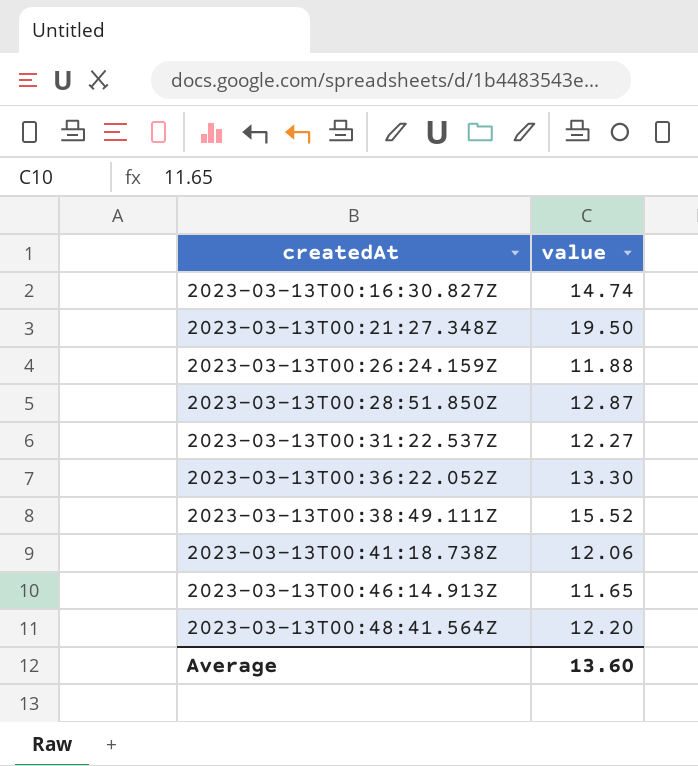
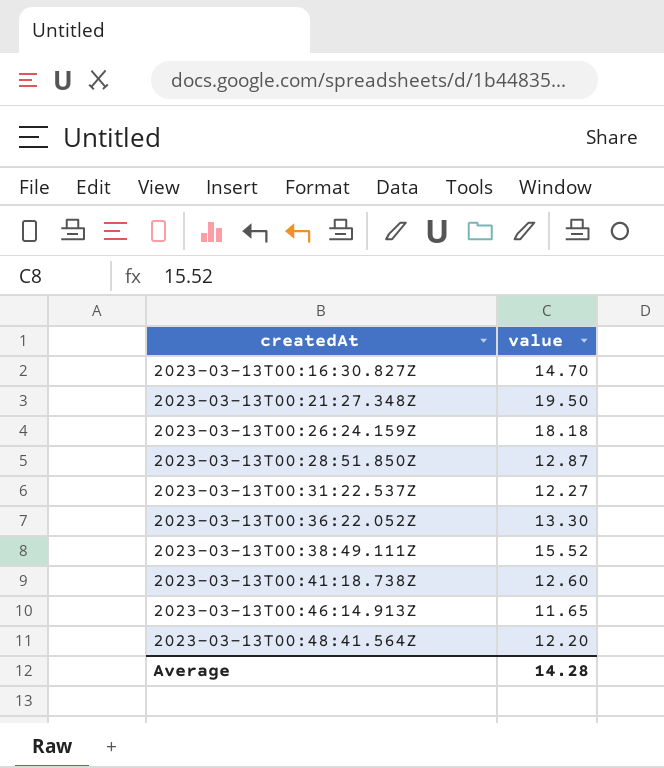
2023-03-13T00:16:30.827Z | value: 14.74 -> 14.70
2023-03-13T00:26:24.159Z | value: 11.88 -> 18.18
2023-03-13T00:41:18.738Z | value: 12.06 -> 12.60
Average | value: 13.60 -> 14.28

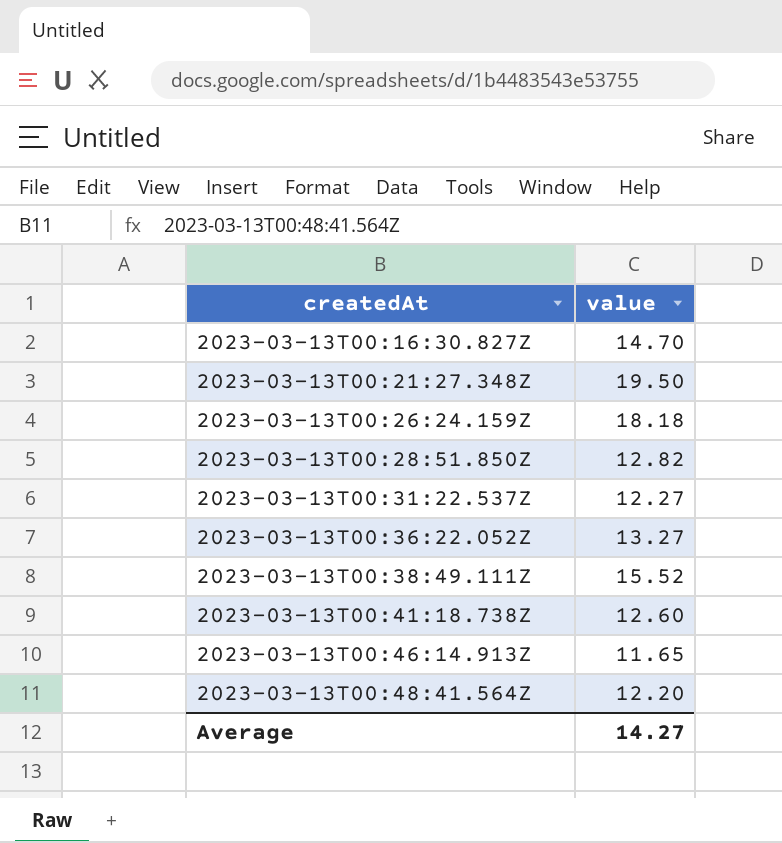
2023-03-13T00:28:51.850Z | value: 12.87 -> 12.82
2023-03-13T00:36:22.052Z | value: 13.30 -> 13.27
Average | value: 14.28 -> 14.27

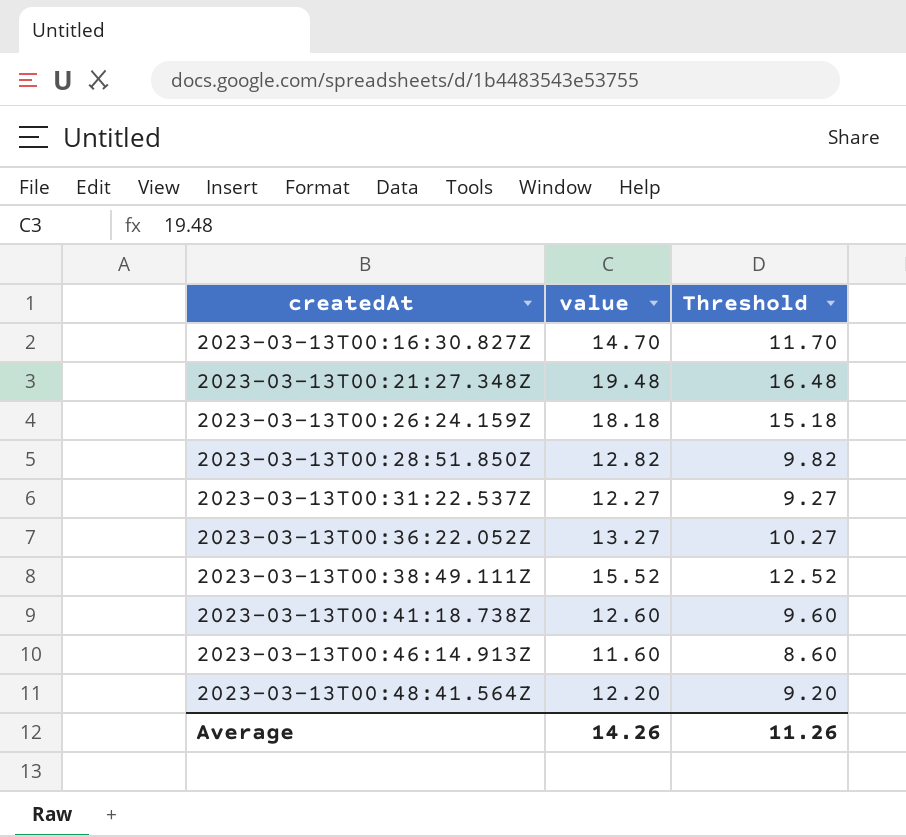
column Threshold | formula: none -> [value] - 3
2023-03-13T00:21:27.348Z | value: 19.50 -> 19.48
2023-03-13T00:46:14.913Z | value: 11.65 -> 11.60
Average | value: 14.27 -> 14.26

